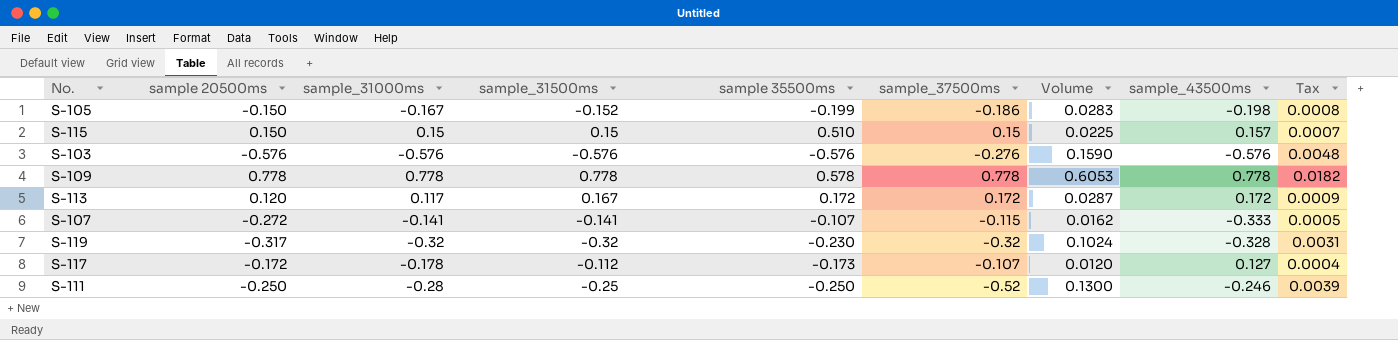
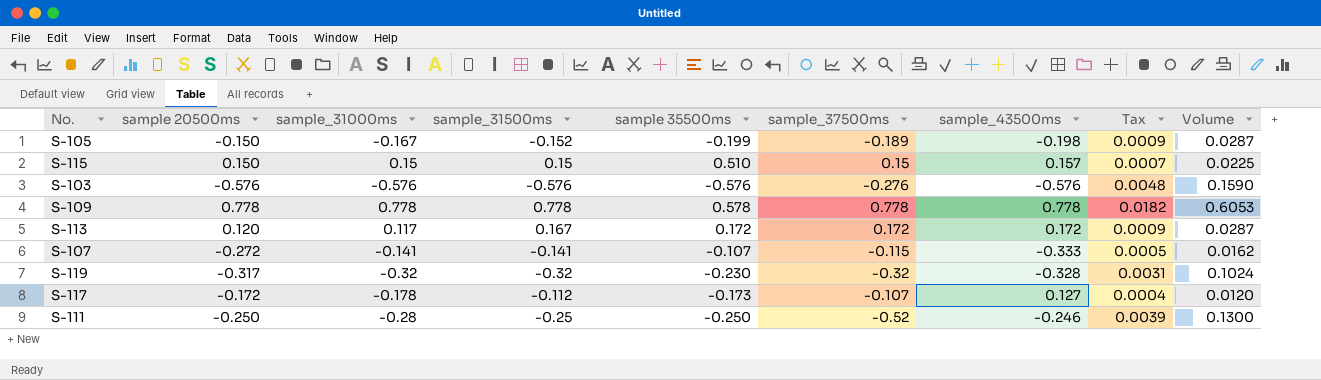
column Volume | position: 7 -> 9
S-105 | sample_37500ms: -0.186 -> -0.189
S-105 | Tax: 0.0008 -> 0.0009
S-105 | Volume: 0.0283 -> 0.0287

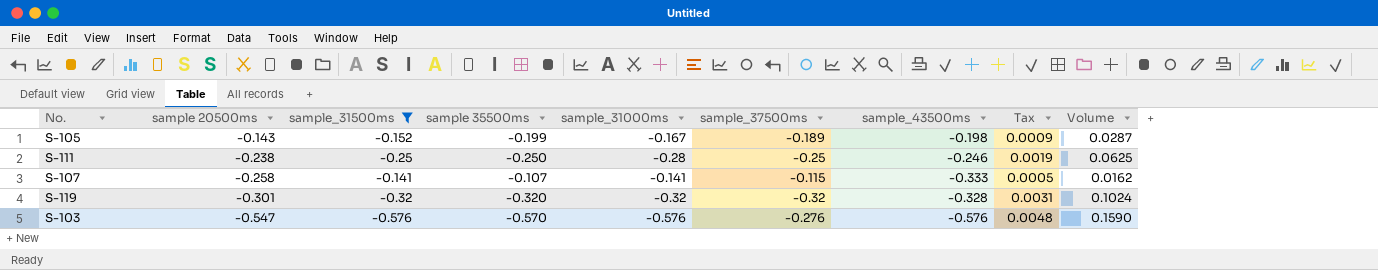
filter: none -> sample_31500ms <= -0.141
row order: none -> sample 20500ms descending
column sample_31000ms | position: 3 -> 5
S-105 | sample 20500ms: -0.150 -> -0.143
S-111 | sample 20500ms: -0.250 -> -0.238
S-111 | sample_37500ms: -0.52 -> -0.25
S-111 | Tax: 0.0039 -> 0.0019
S-111 | Volume: 0.1300 -> 0.0625
S-107 | sample 20500ms: -0.272 -> -0.258
S-119 | sample 20500ms: -0.317 -> -0.301
S-119 | sample 35500ms: -0.230 -> -0.320
S-103 | sample 20500ms: -0.576 -> -0.547
S-103 | sample 35500ms: -0.576 -> -0.570

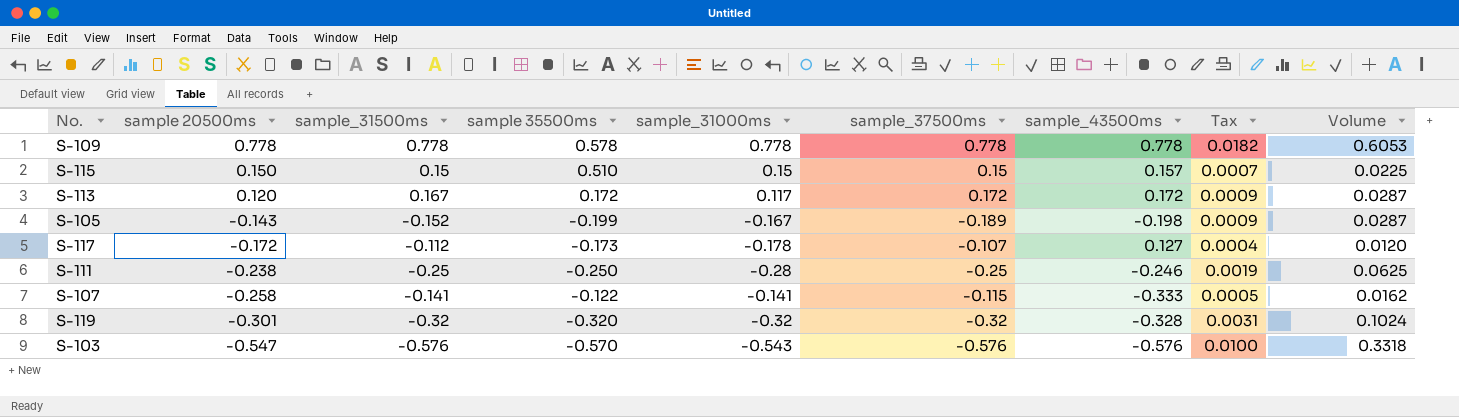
filter: sample_31500ms <= -0.141 -> none
S-107 | sample 35500ms: -0.107 -> -0.122
S-103 | sample_31000ms: -0.576 -> -0.543
S-103 | sample_37500ms: -0.276 -> -0.576
S-103 | Tax: 0.0048 -> 0.0100
S-103 | Volume: 0.1590 -> 0.3318

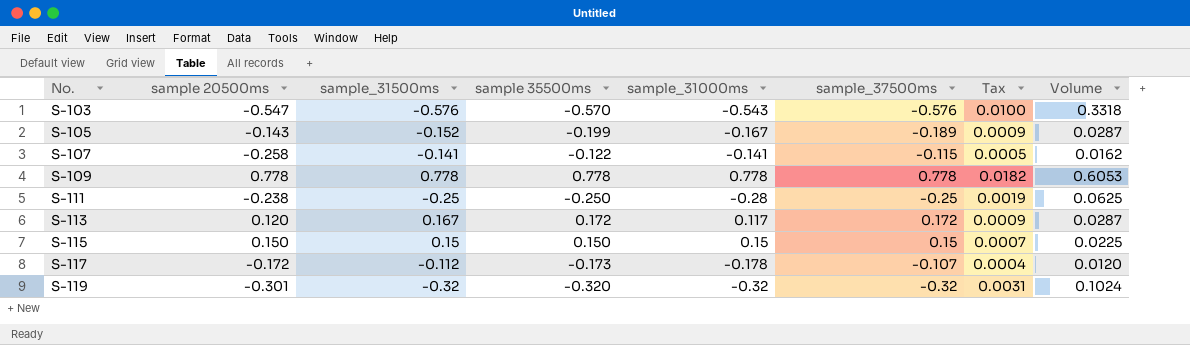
row order: sample 20500ms descending -> No. ascending
column sample_43500ms | position: 7 -> none
S-109 | sample 35500ms: 0.578 -> 0.778
S-115 | sample 35500ms: 0.510 -> 0.150

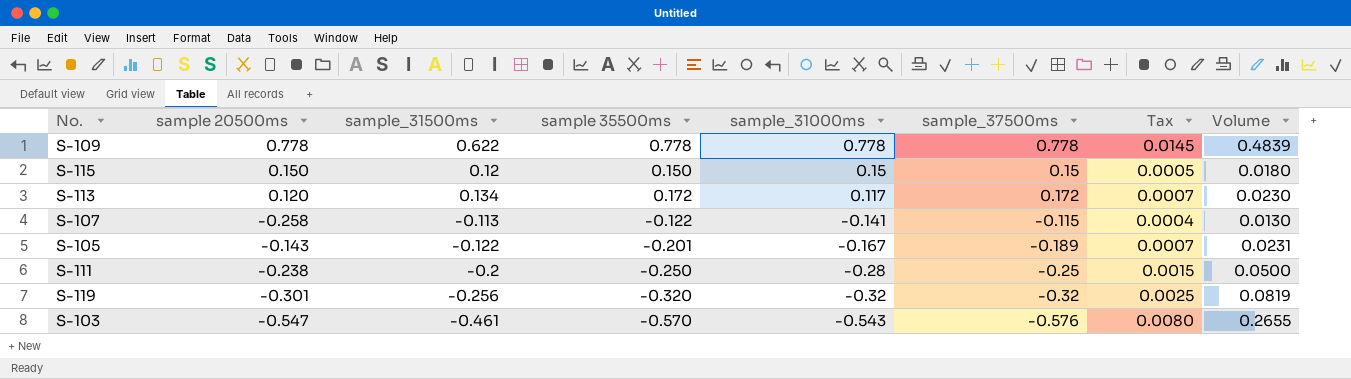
row order: No. ascending -> sample_31000ms descending
row S-117: -0.172 | -0.112 | -0.173 | -0.178 | -0.107 | 0.0004 | 0.0120 -> none
S-109 | sample_31500ms: 0.778 -> 0.622
S-109 | Tax: 0.0182 -> 0.0145
S-109 | Volume: 0.6053 -> 0.4839
S-115 | sample_31500ms: 0.15 -> 0.12
S-115 | Tax: 0.0007 -> 0.0005
S-115 | Volume: 0.0225 -> 0.0180
S-113 | sample_31500ms: 0.167 -> 0.134
S-113 | Tax: 0.0009 -> 0.0007
S-113 | Volume: 0.0287 -> 0.0230
S-107 | sample_31500ms: -0.141 -> -0.113
S-107 | Tax: 0.0005 -> 0.0004
S-107 | Volume: 0.0162 -> 0.0130
S-105 | sample_31500ms: -0.152 -> -0.122
S-105 | sample 35500ms: -0.199 -> -0.201
S-105 | Tax: 0.0009 -> 0.0007
S-105 | Volume: 0.0287 -> 0.0231
S-111 | sample_31500ms: -0.25 -> -0.2
S-111 | Tax: 0.0019 -> 0.0015
S-111 | Volume: 0.0625 -> 0.0500
S-119 | sample_31500ms: -0.32 -> -0.256
S-119 | Tax: 0.0031 -> 0.0025
S-119 | Volume: 0.1024 -> 0.0819
S-103 | sample_31500ms: -0.576 -> -0.461
S-103 | Tax: 0.0100 -> 0.0080
S-103 | Volume: 0.3318 -> 0.2655

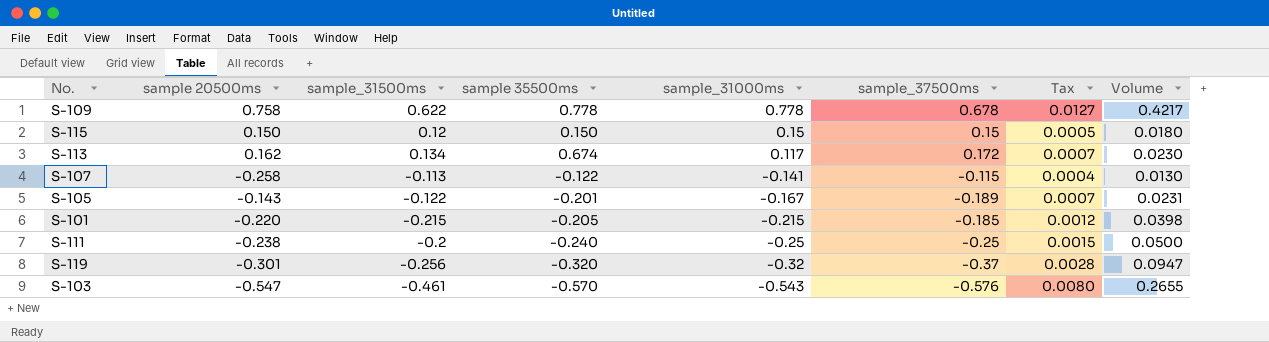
S-109 | sample 20500ms: 0.778 -> 0.758
S-109 | sample_37500ms: 0.778 -> 0.678
S-109 | Tax: 0.0145 -> 0.0127
S-109 | Volume: 0.4839 -> 0.4217
S-113 | sample 20500ms: 0.120 -> 0.162
S-113 | sample 35500ms: 0.172 -> 0.674
row S-101: none -> -0.220 | -0.215 | -0.205 | -0.215 | -0.185 | 0.0012 | 0.0398
S-111 | sample 35500ms: -0.250 -> -0.240
S-111 | sample_31000ms: -0.28 -> -0.25
S-119 | sample_37500ms: -0.32 -> -0.37
S-119 | Tax: 0.0025 -> 0.0028
S-119 | Volume: 0.0819 -> 0.0947

